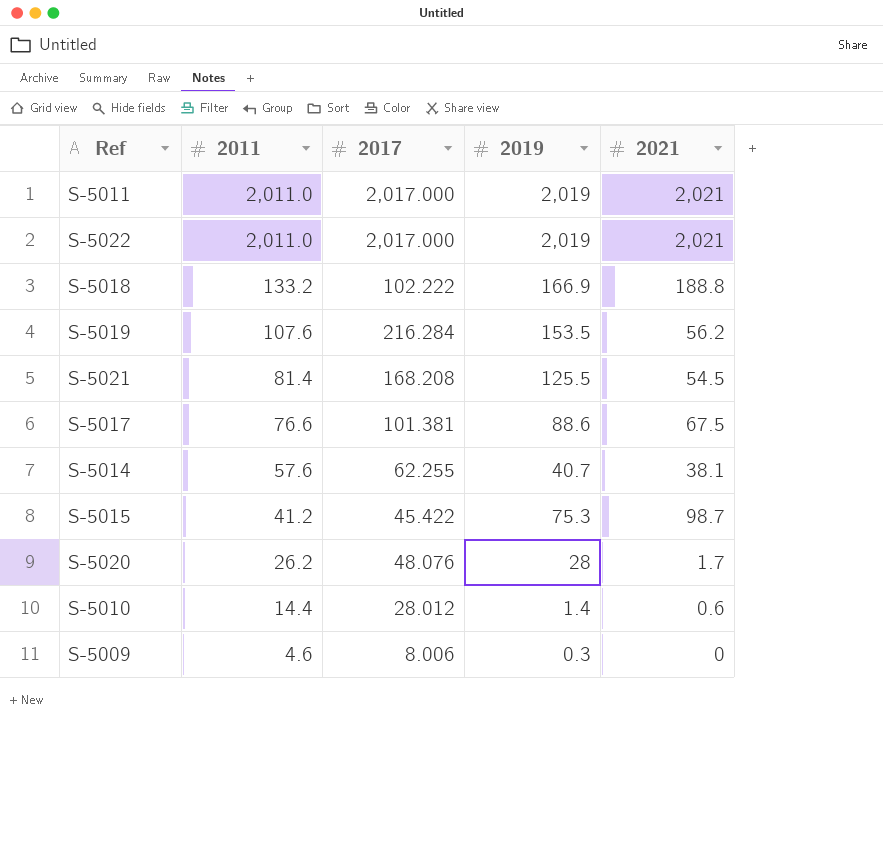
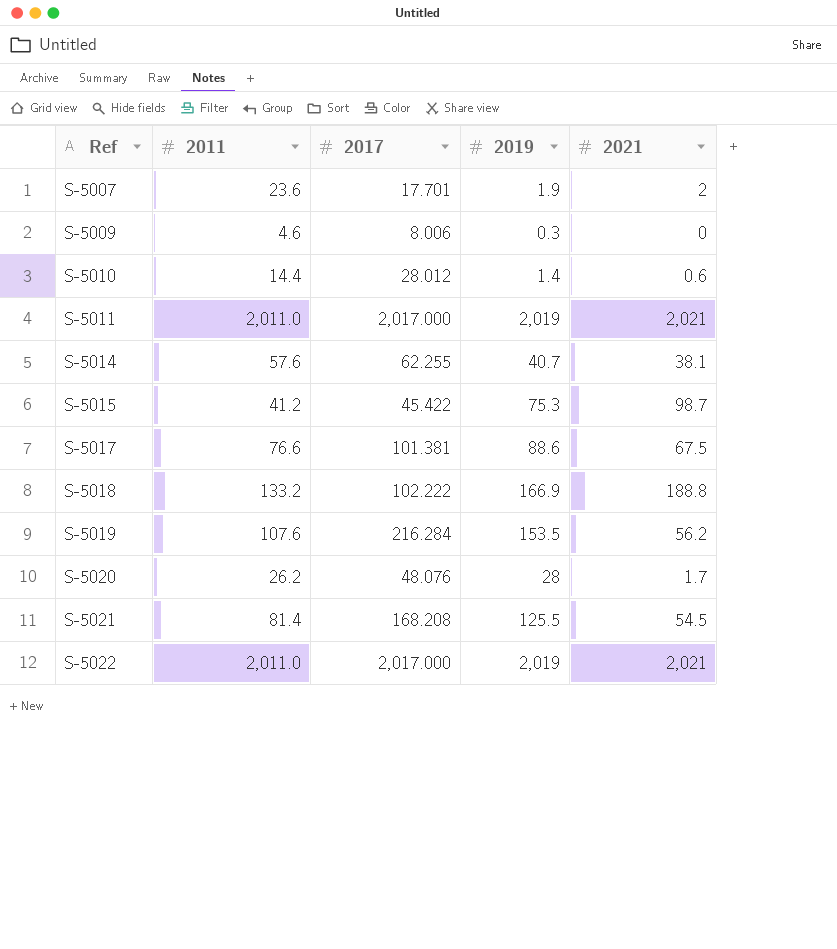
row order: 2011 descending -> Ref ascending
row S-5007: none -> 23.6 | 17.701 | 1.9 | 2

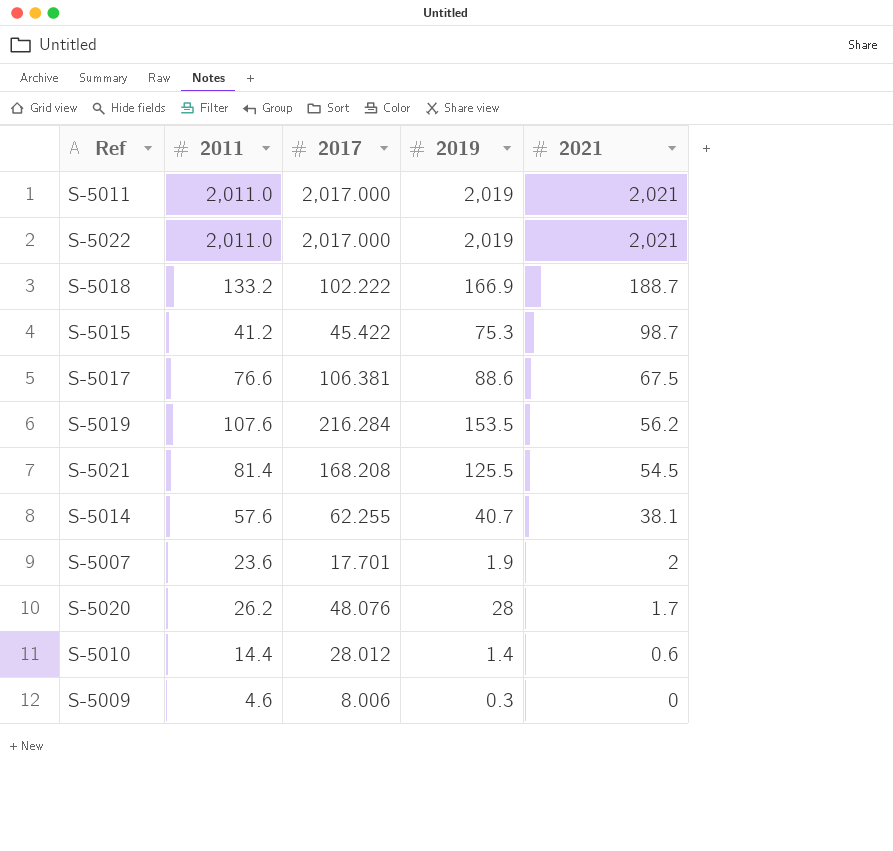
row order: Ref ascending -> 2021 descending
S-5018 | 2021: 188.8 -> 188.7
S-5017 | 2017: 101.381 -> 106.381

